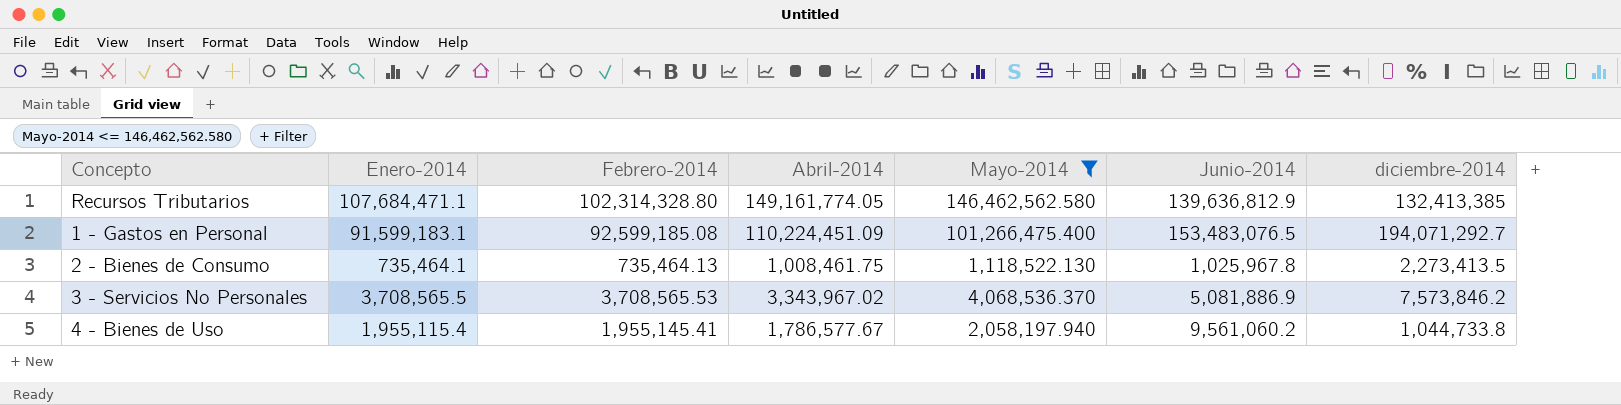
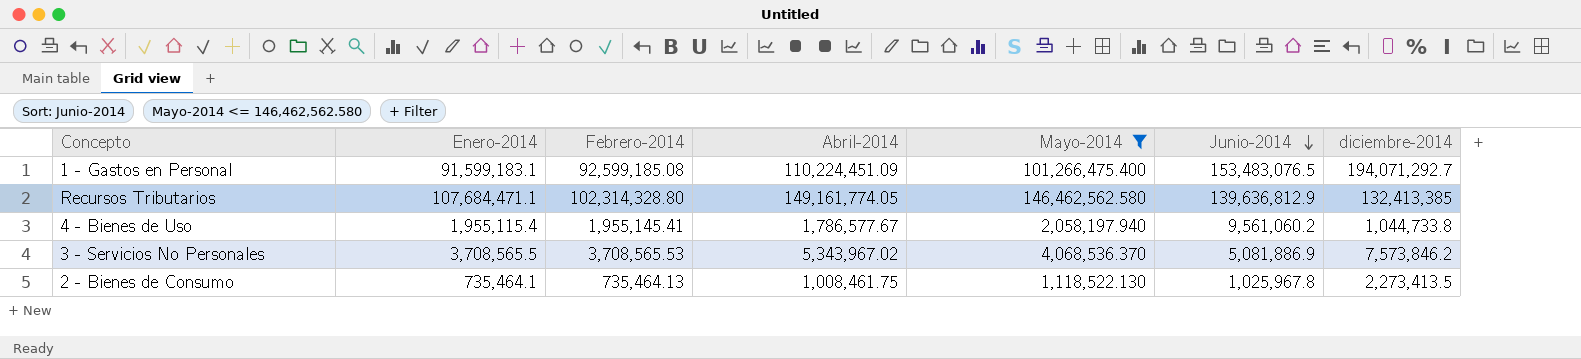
row order: none -> Junio-2014 descending
3 - Servicios No Personales | Abril-2014: 3,343,967.02 -> 5,343,967.02

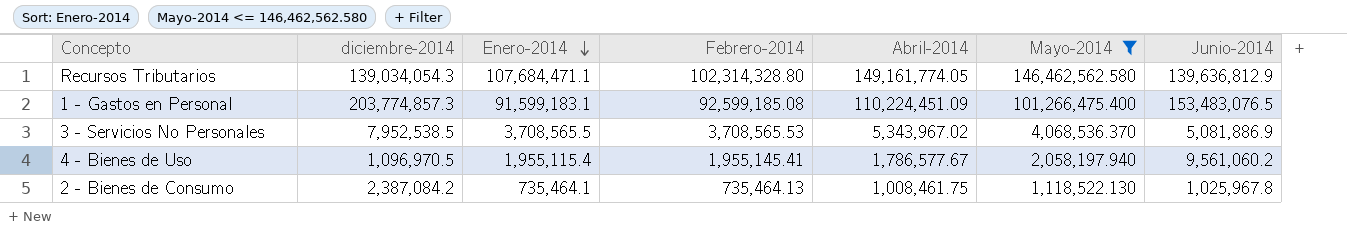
row order: Junio-2014 descending -> Enero-2014 descending
column diciembre-2014 | position: 7 -> 2
Recursos Tributarios | diciembre-2014: 132,413,385 -> 139,034,054.3
1 - Gastos en Personal | diciembre-2014: 194,071,292.7 -> 203,774,857.3
3 - Servicios No Personales | diciembre-2014: 7,573,846.2 -> 7,952,538.5
4 - Bienes de Uso | diciembre-2014: 1,044,733.8 -> 1,096,970.5
2 - Bienes de Consumo | diciembre-2014: 2,273,413.5 -> 2,387,084.2

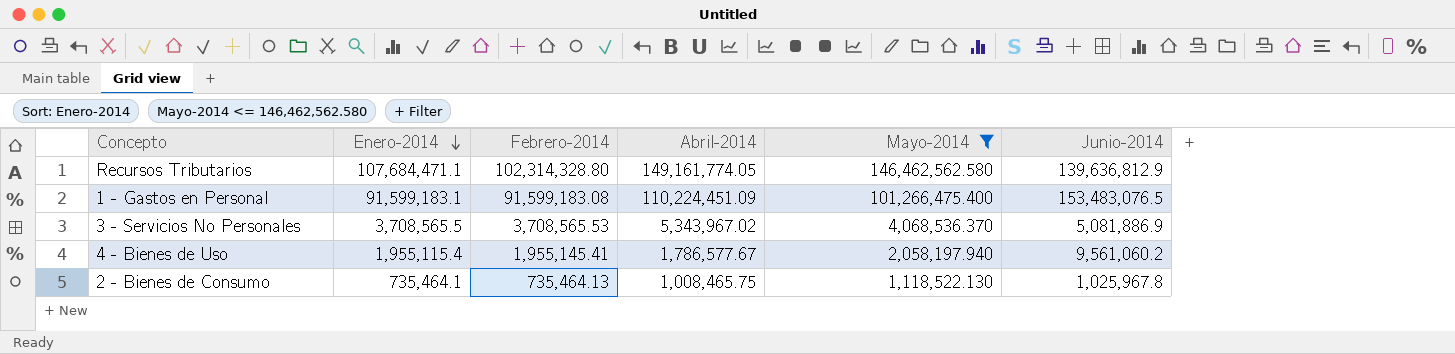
column diciembre-2014 | position: 2 -> none
1 - Gastos en Personal | Febrero-2014: 92,599,185.08 -> 91,599,183.08
2 - Bienes de Consumo | Abril-2014: 1,008,461.75 -> 1,008,465.75

